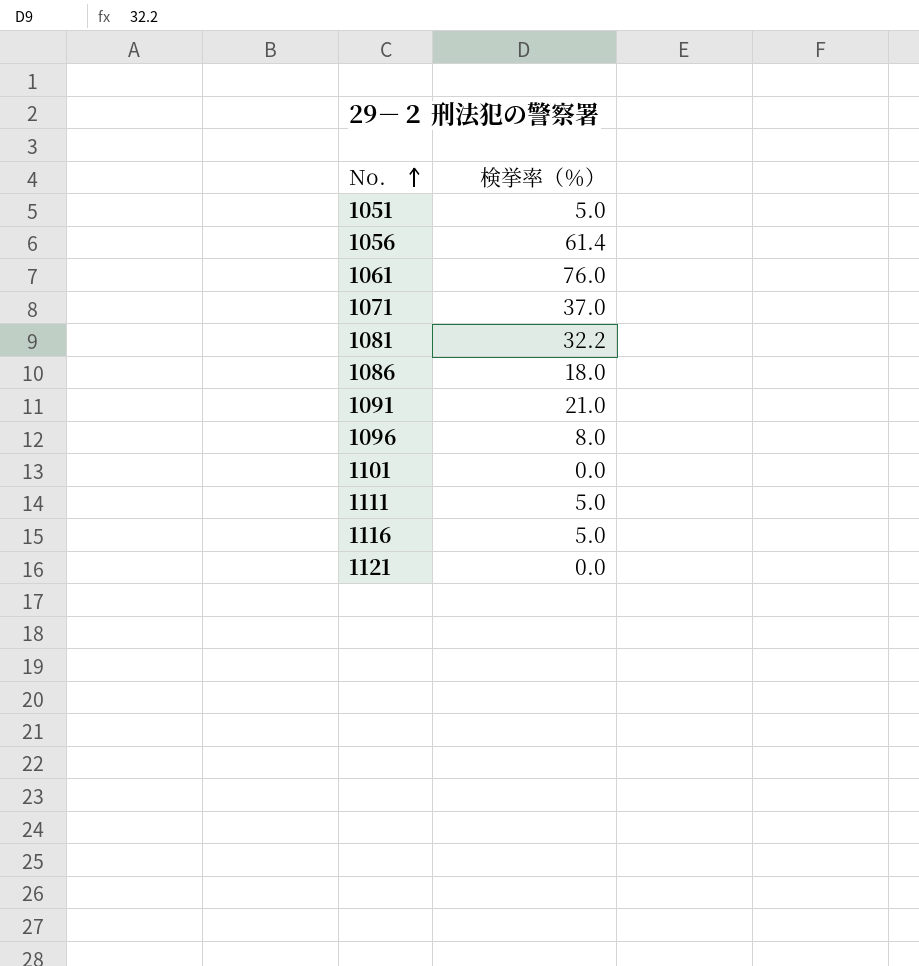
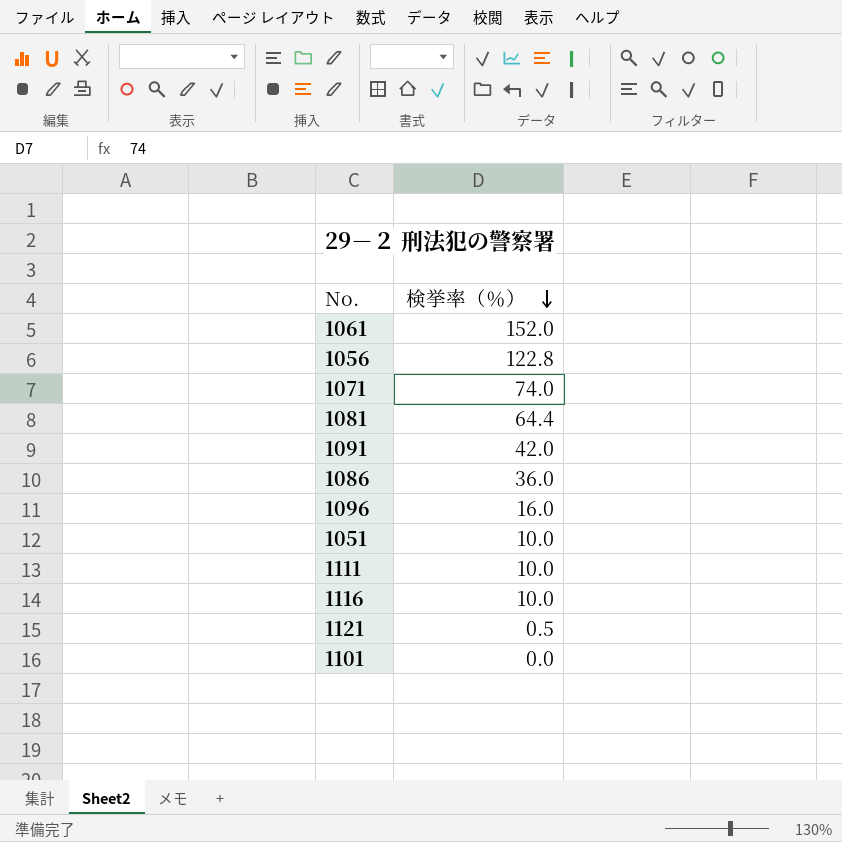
row order: No. ascending -> 検挙率（％） descending
1061 | 検挙率（％）: 76.0 -> 152.0
1056 | 検挙率（％）: 61.4 -> 122.8
1071 | 検挙率（％）: 37.0 -> 74.0
1081 | 検挙率（％）: 32.2 -> 64.4
1091 | 検挙率（％）: 21.0 -> 42.0
1086 | 検挙率（％）: 18.0 -> 36.0
1096 | 検挙率（％）: 8.0 -> 16.0
1051 | 検挙率（％）: 5.0 -> 10.0
1111 | 検挙率（％）: 5.0 -> 10.0
1116 | 検挙率（％）: 5.0 -> 10.0
1121 | 検挙率（％）: 0.0 -> 0.5

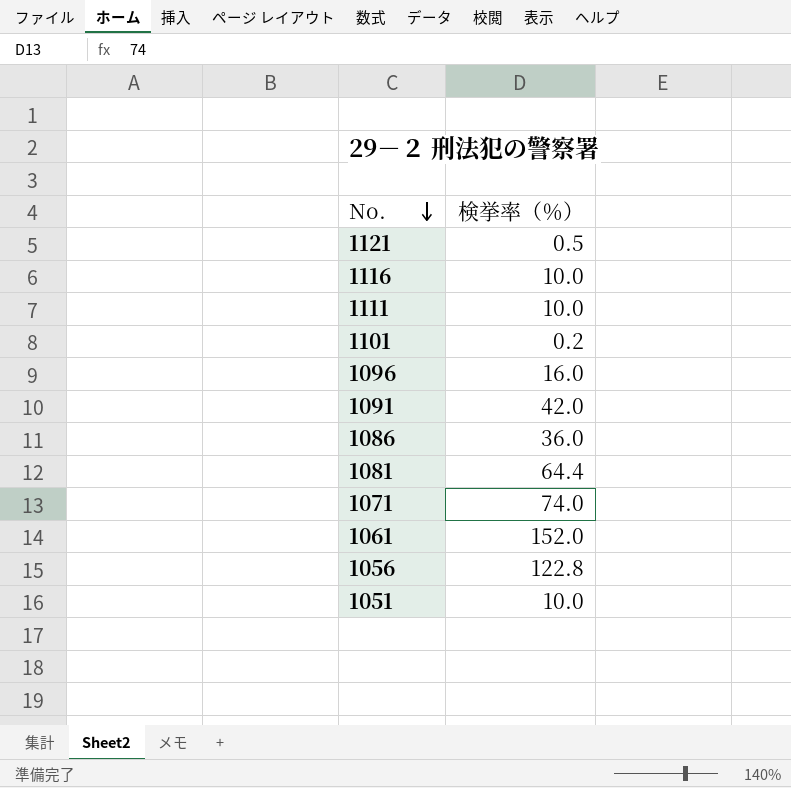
row order: 検挙率（％） descending -> No. descending
1101 | 検挙率（％）: 0.0 -> 0.2

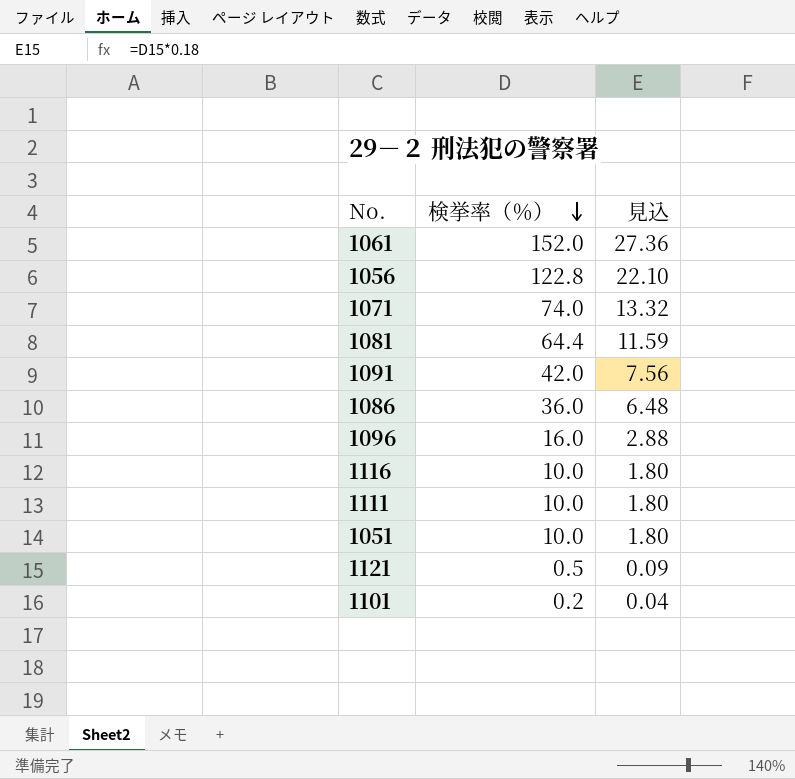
row order: No. descending -> 検挙率（％） descending
column 見込 | formula: none -> [検挙率（％）] * 0.18

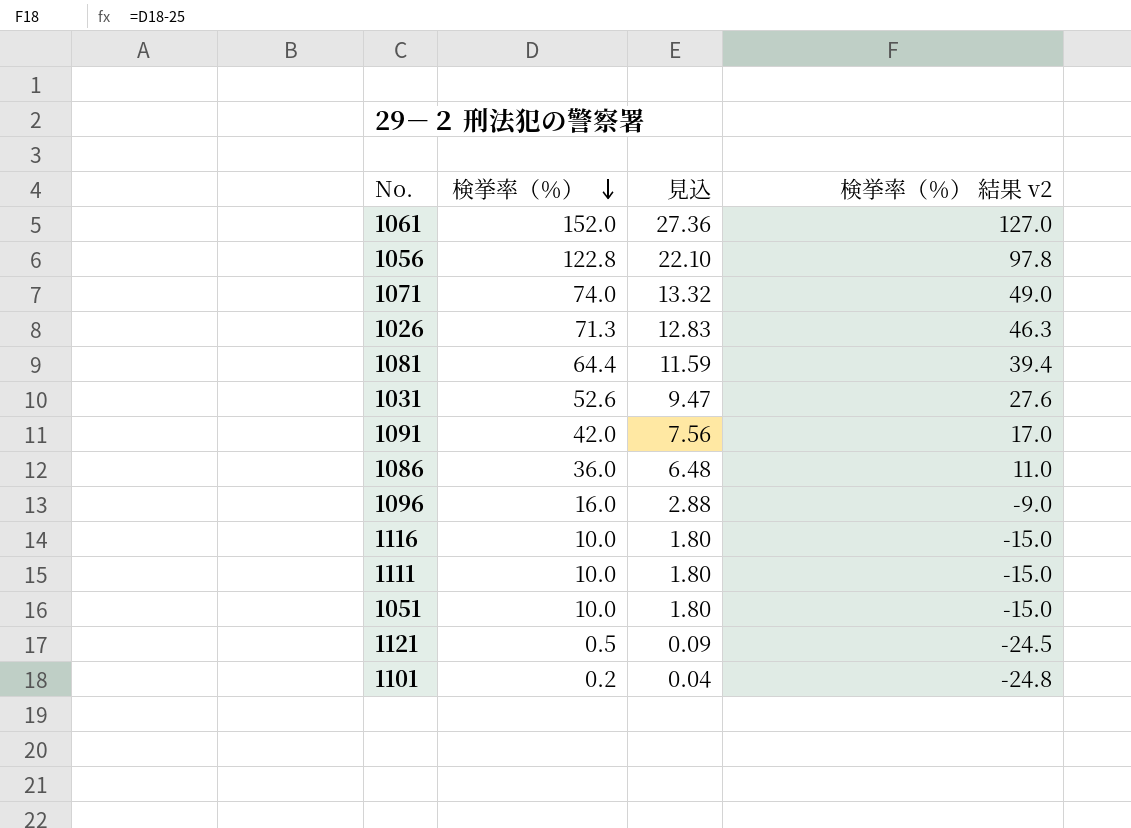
column 検挙率（％） 結果 v2 | formula: none -> [検挙率（％）] - 25
row 1026: none -> 71.3 | 12.83 | 46.3
row 1031: none -> 52.6 | 9.47 | 27.6

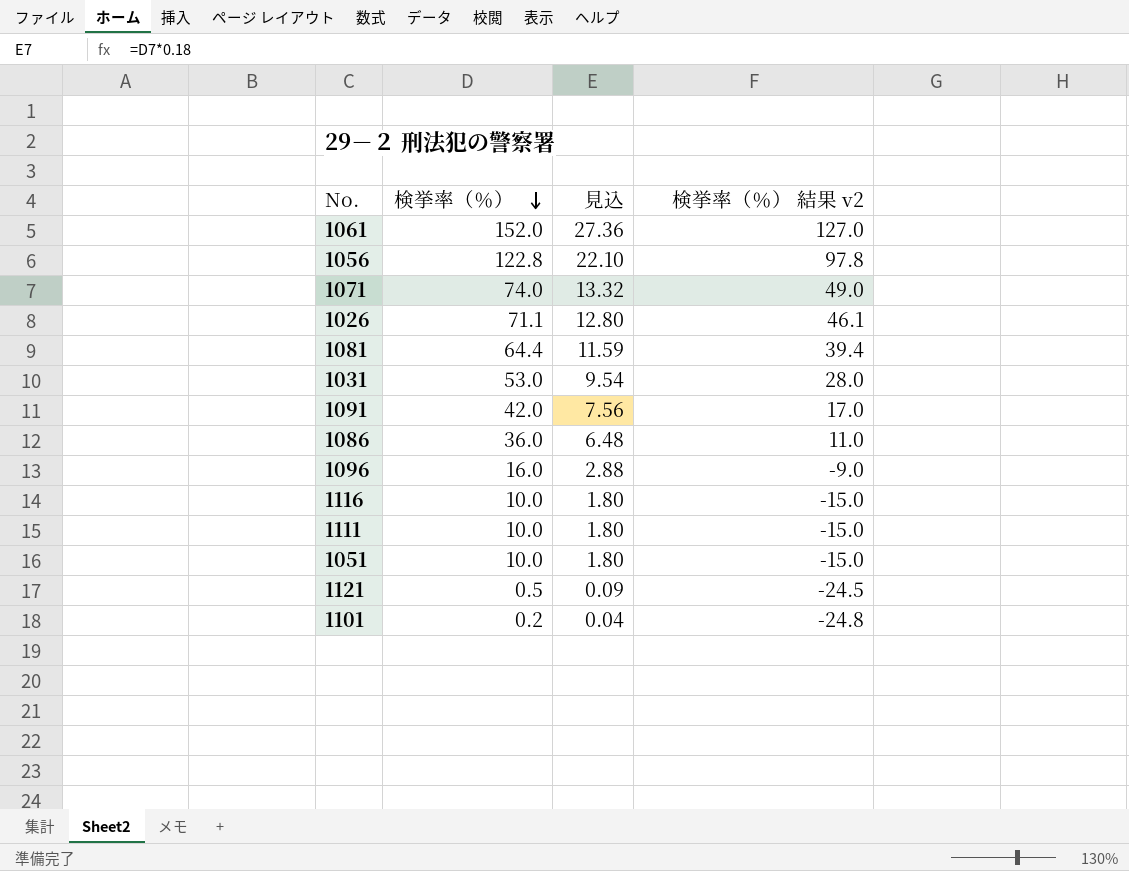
1026 | 検挙率（％）: 71.3 -> 71.1
1026 | 見込: 12.83 -> 12.80
1026 | 検挙率（％） 結果 v2: 46.3 -> 46.1
1031 | 検挙率（％）: 52.6 -> 53.0
1031 | 見込: 9.47 -> 9.54
1031 | 検挙率（％） 結果 v2: 27.6 -> 28.0

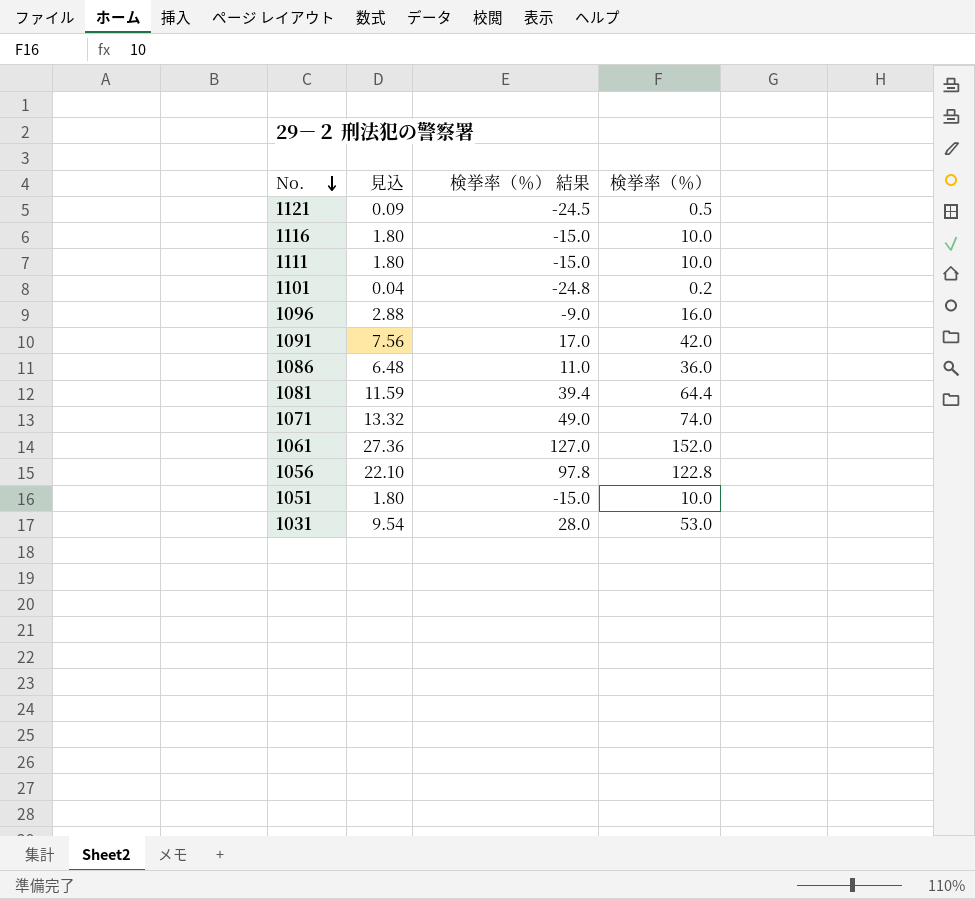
row order: 検挙率（％） descending -> No. descending
column name: 検挙率（％） 結果 v2 -> 検挙率（％） 結果
column 検挙率（％） | position: 2 -> 4
row 1026: 71.1 | 12.80 | 46.1 -> none

